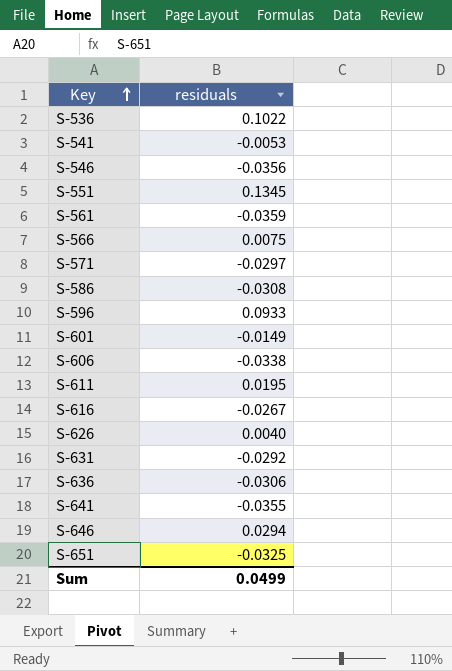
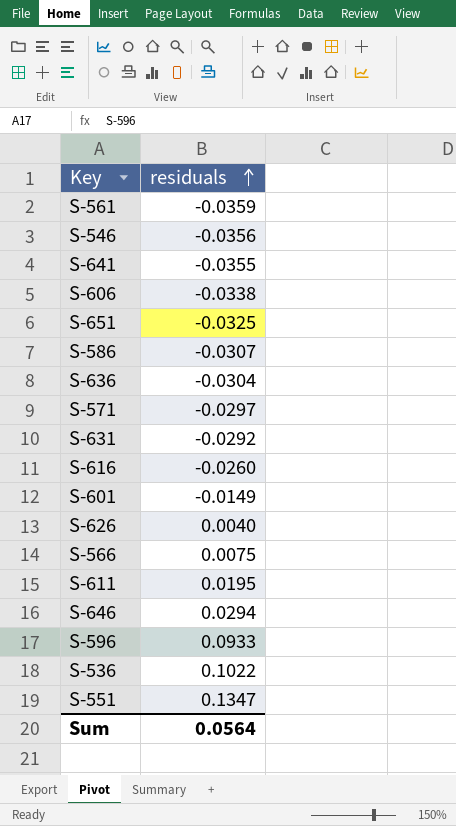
row order: Key ascending -> residuals ascending
row S-541: -0.0053 -> none
S-586 | residuals: -0.0308 -> -0.0307
S-636 | residuals: -0.0306 -> -0.0304
S-616 | residuals: -0.0267 -> -0.0260
S-551 | residuals: 0.1345 -> 0.1347
Sum | residuals: 0.0499 -> 0.0564

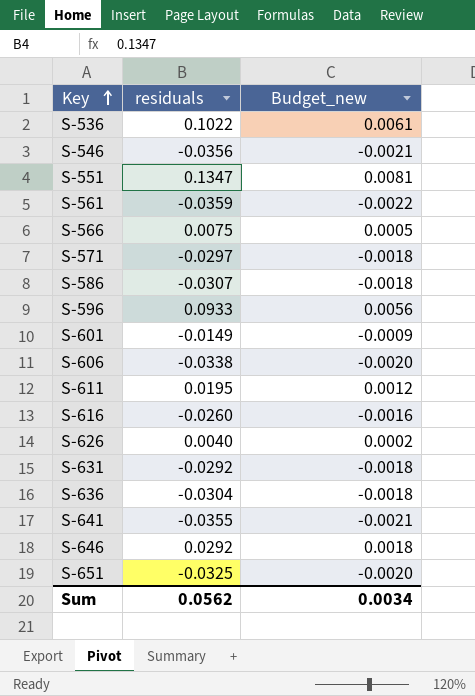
row order: residuals ascending -> Key ascending
column Budget_new | formula: none -> [residuals] * 0.06
S-646 | residuals: 0.0294 -> 0.0292
Sum | residuals: 0.0564 -> 0.0562

